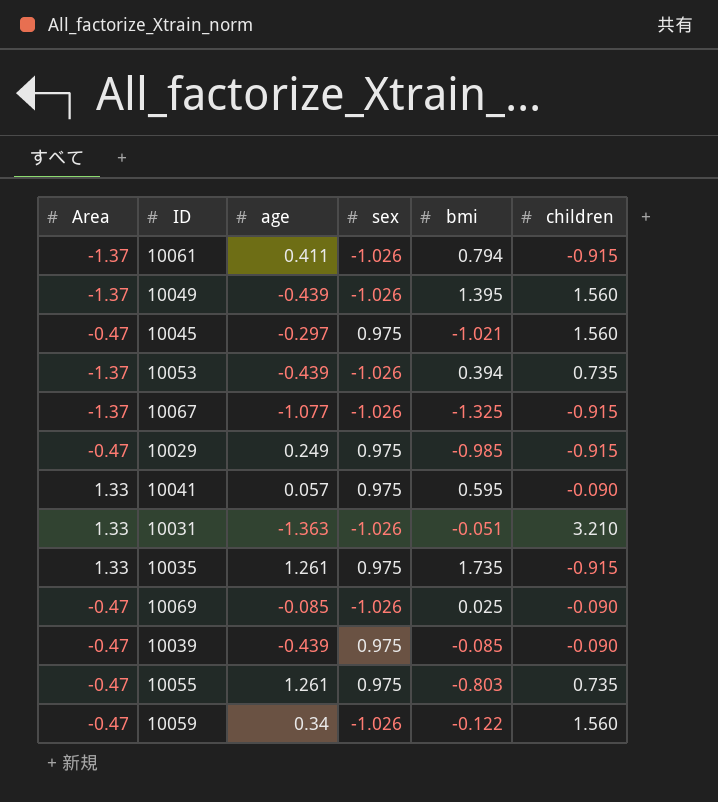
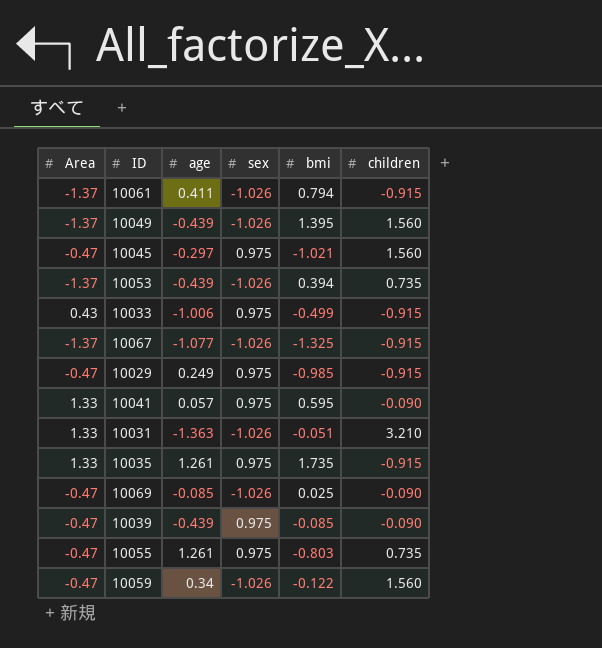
row 10033: none -> 0.43 | -1.006 | 0.975 | -0.499 | -0.915

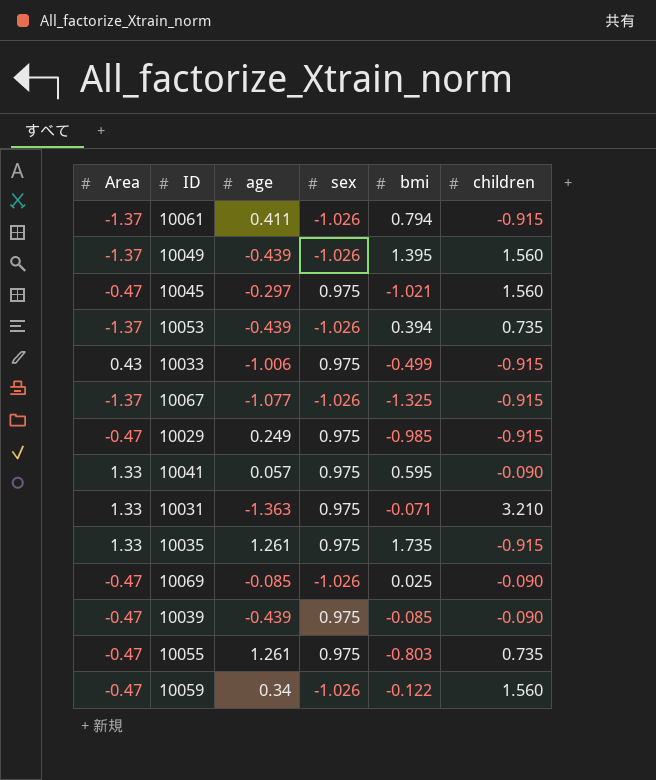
10031 | sex: -1.026 -> 0.975
10031 | bmi: -0.051 -> -0.071

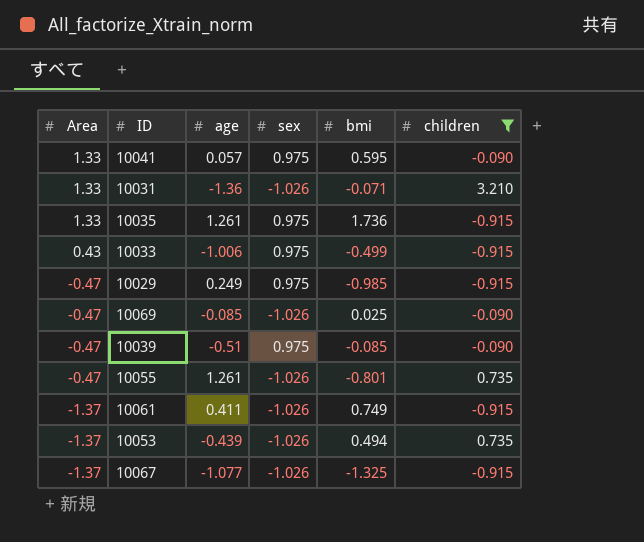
filter: none -> children != 1.560
row order: none -> Area descending
10031 | age: -1.363 -> -1.36
10031 | sex: 0.975 -> -1.026
10035 | bmi: 1.735 -> 1.736
10039 | age: -0.439 -> -0.51
10055 | sex: 0.975 -> -1.026
10055 | bmi: -0.803 -> -0.801
10061 | bmi: 0.794 -> 0.749
10053 | bmi: 0.394 -> 0.494

